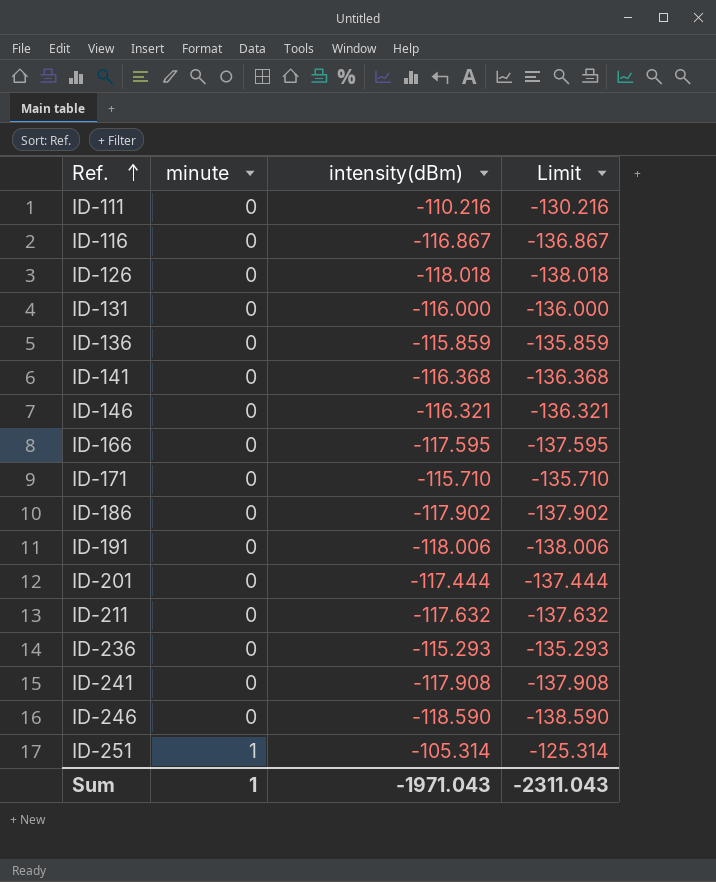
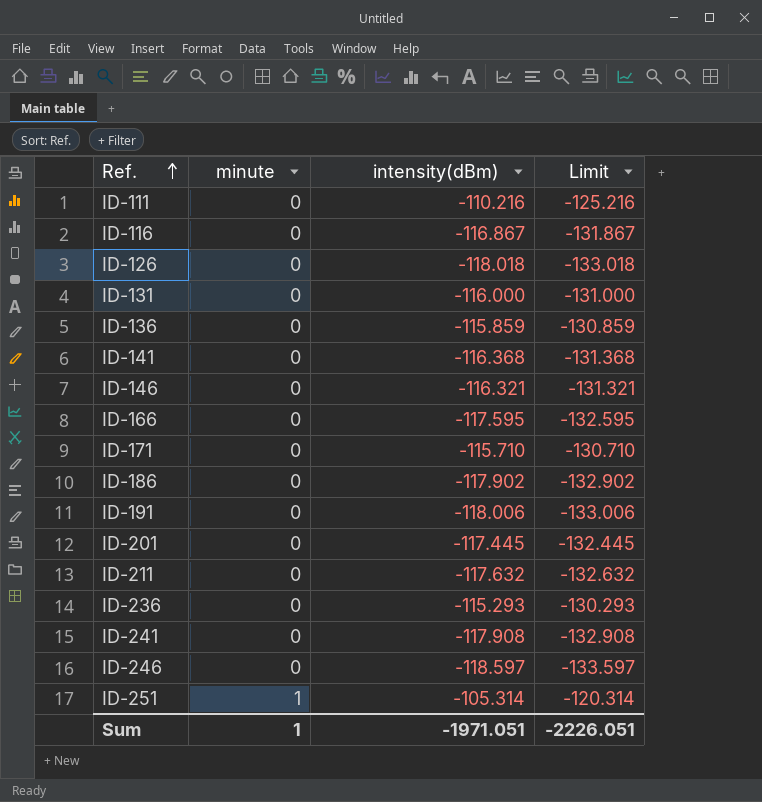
column Limit | formula: [intensity(dBm)] - 20 -> [intensity(dBm)] - 15
ID-201 | intensity(dBm): -117.444 -> -117.445
ID-246 | intensity(dBm): -118.590 -> -118.597
Sum | intensity(dBm): -1971.043 -> -1971.051
Sum | Limit: -2311.043 -> -2226.051

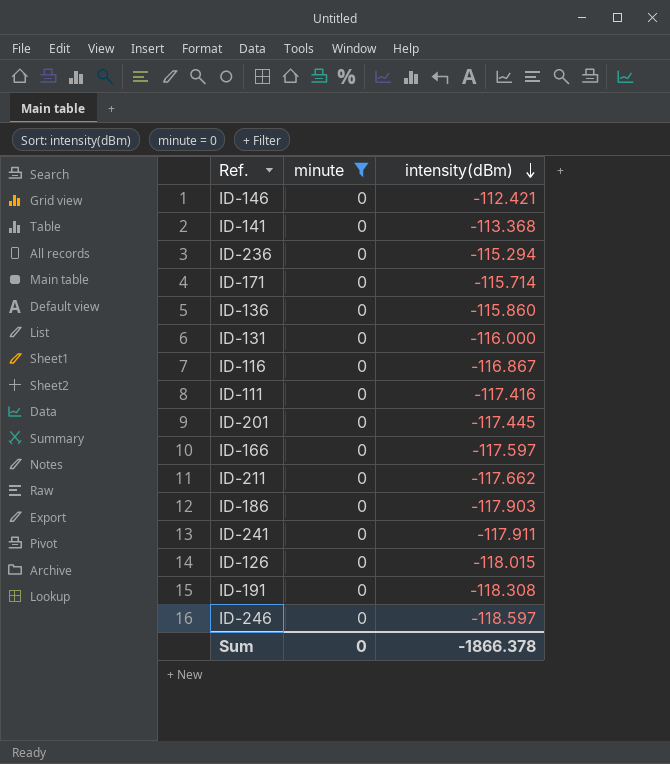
filter: none -> minute = 0
row order: Ref. ascending -> intensity(dBm) descending
column Limit | formula: [intensity(dBm)] - 15 -> none
ID-146 | intensity(dBm): -116.321 -> -112.421
ID-141 | intensity(dBm): -116.368 -> -113.368
ID-236 | intensity(dBm): -115.293 -> -115.294
ID-171 | intensity(dBm): -115.710 -> -115.714
ID-136 | intensity(dBm): -115.859 -> -115.860
ID-111 | intensity(dBm): -110.216 -> -117.416
ID-166 | intensity(dBm): -117.595 -> -117.597
ID-211 | intensity(dBm): -117.632 -> -117.662
ID-186 | intensity(dBm): -117.902 -> -117.903
ID-241 | intensity(dBm): -117.908 -> -117.911
ID-126 | intensity(dBm): -118.018 -> -118.015
ID-191 | intensity(dBm): -118.006 -> -118.308
Sum | minute: 1 -> 0
Sum | intensity(dBm): -1971.051 -> -1866.378

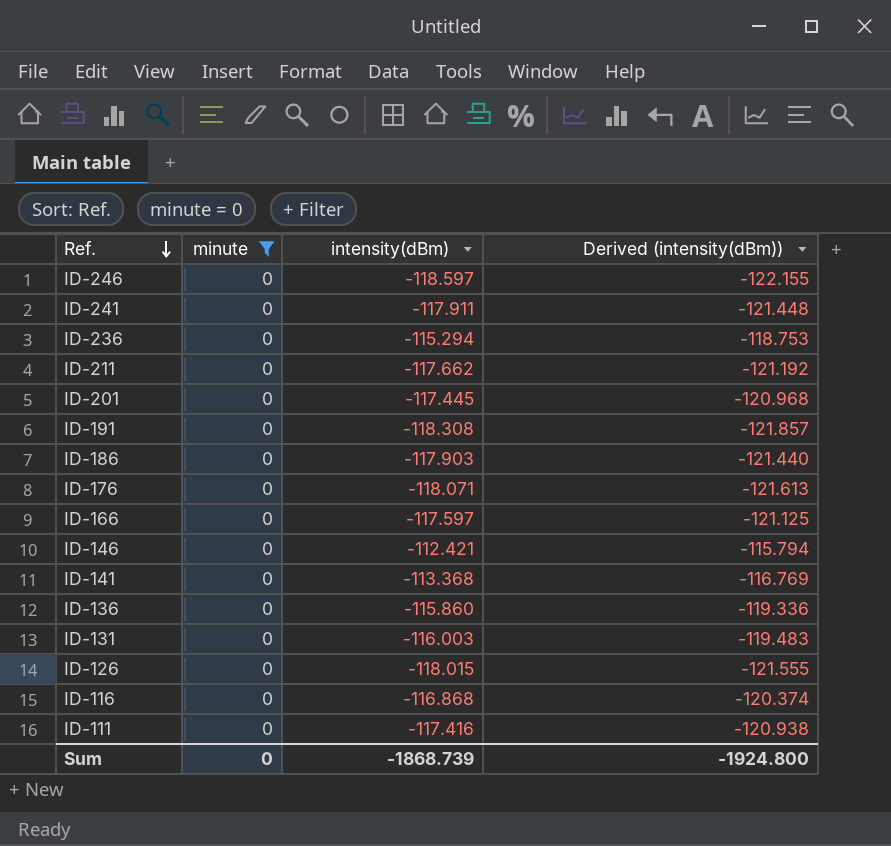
row order: intensity(dBm) descending -> Ref. descending
column Derived (intensity(dBm)) | formula: none -> [intensity(dBm)] * 1.03
row ID-171: 0 | -115.714 -> none
row ID-176: none -> 0 | -118.071 | -121.613
ID-131 | intensity(dBm): -116.000 -> -116.003
ID-116 | intensity(dBm): -116.867 -> -116.868
Sum | intensity(dBm): -1866.378 -> -1868.739

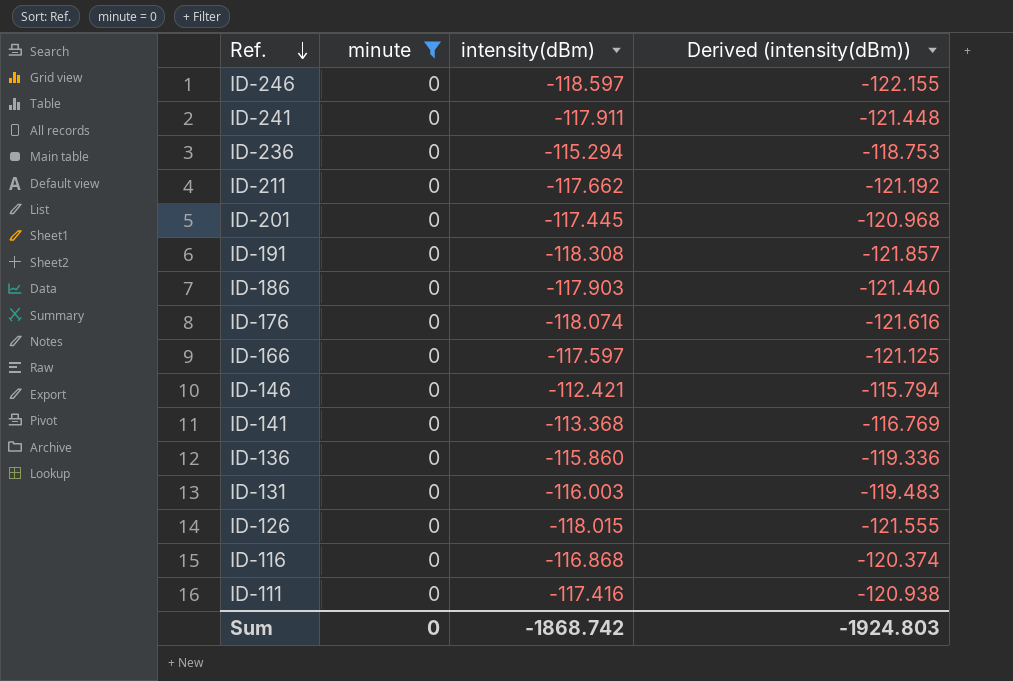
ID-176 | intensity(dBm): -118.071 -> -118.074
ID-176 | Derived (intensity(dBm)): -121.613 -> -121.616
Sum | intensity(dBm): -1868.739 -> -1868.742
Sum | Derived (intensity(dBm)): -1924.800 -> -1924.803

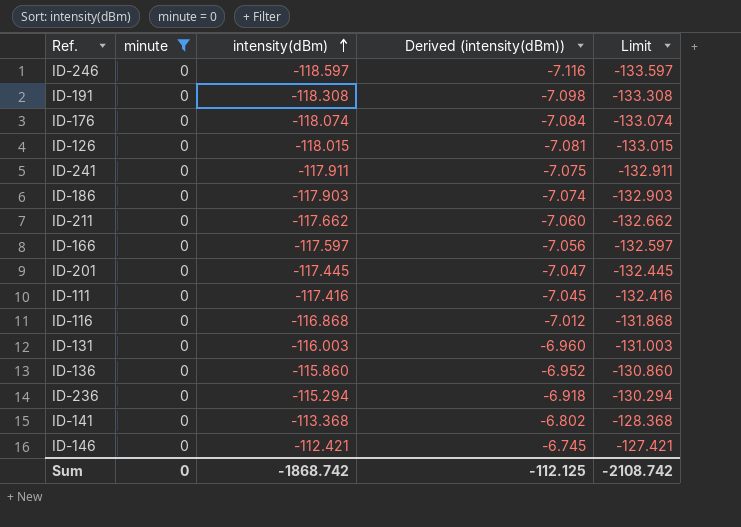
row order: Ref. descending -> intensity(dBm) ascending
column Derived (intensity(dBm)) | formula: [intensity(dBm)] * 1.03 -> [intensity(dBm)] * 0.06
column Limit | formula: none -> [intensity(dBm)] - 15
Sum | Derived (intensity(dBm)): -1924.803 -> -112.125

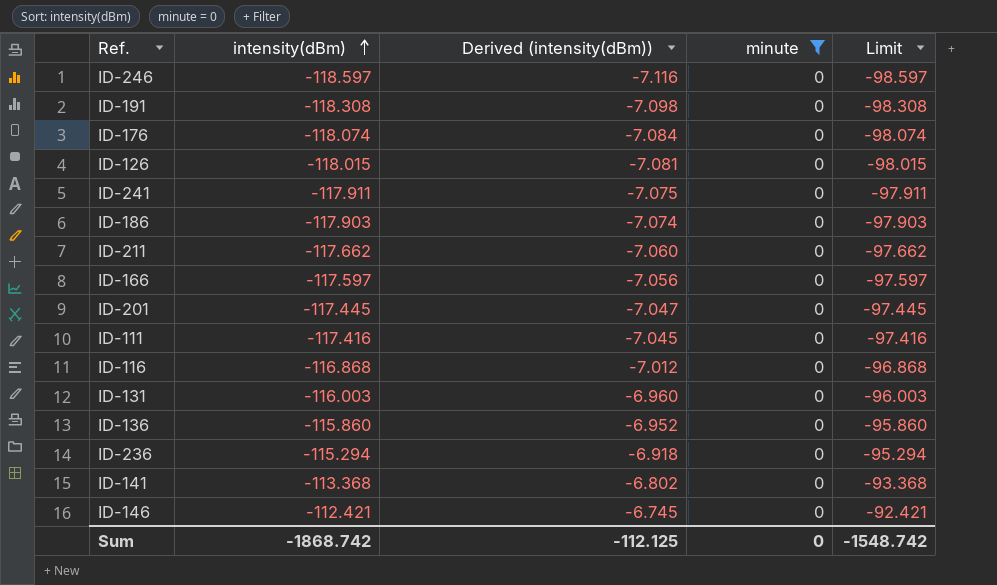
column minute | position: 2 -> 4
column Limit | formula: [intensity(dBm)] - 15 -> [intensity(dBm)] + 20
Sum | Limit: -2108.742 -> -1548.742

